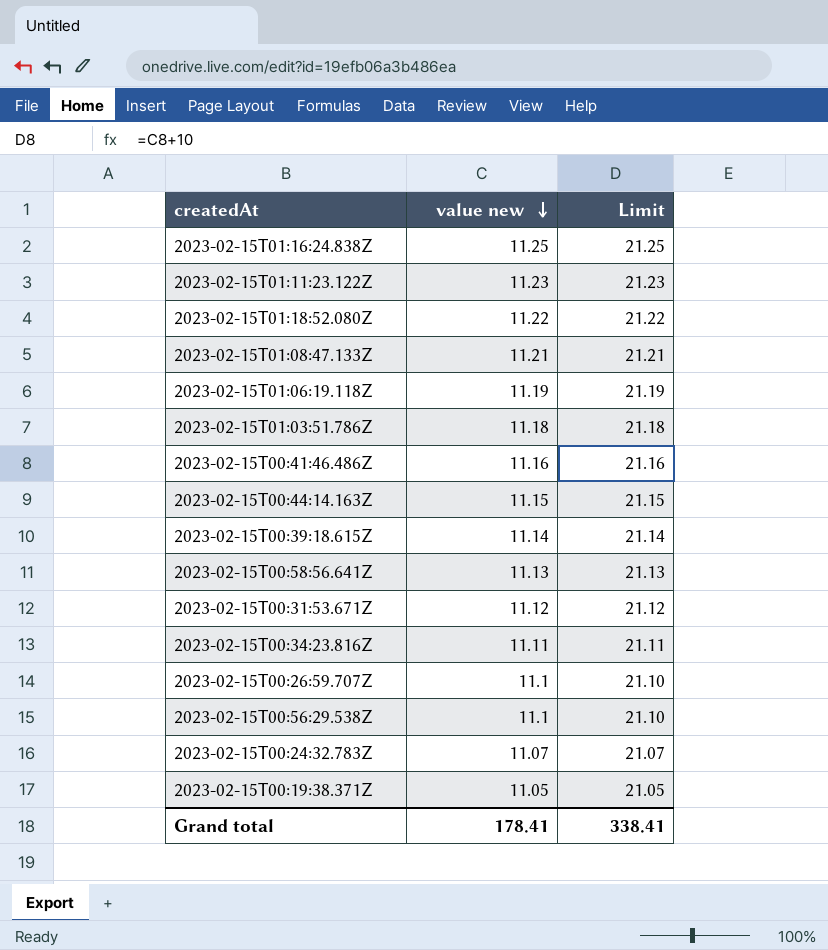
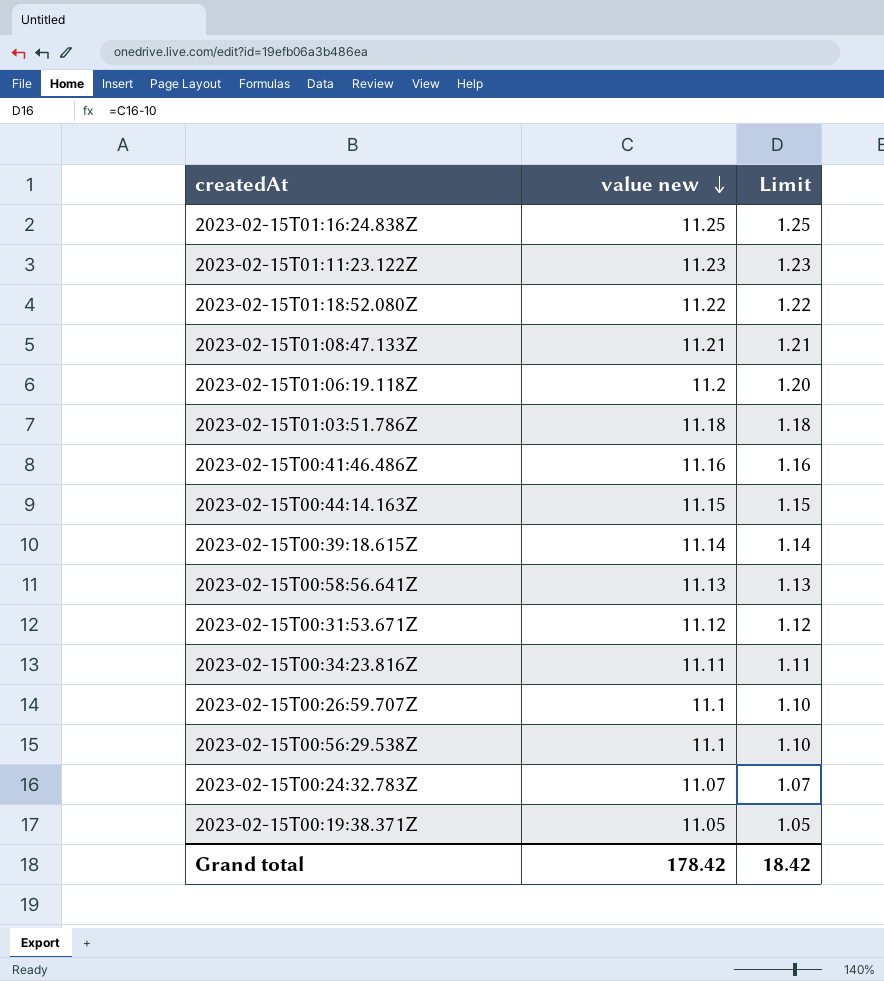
column Limit | formula: [value new] + 10 -> [value new] - 10
2023-02-15T01:06:19.118Z | value new: 11.19 -> 11.2
Grand total | value new: 178.41 -> 178.42
Grand total | Limit: 338.41 -> 18.42

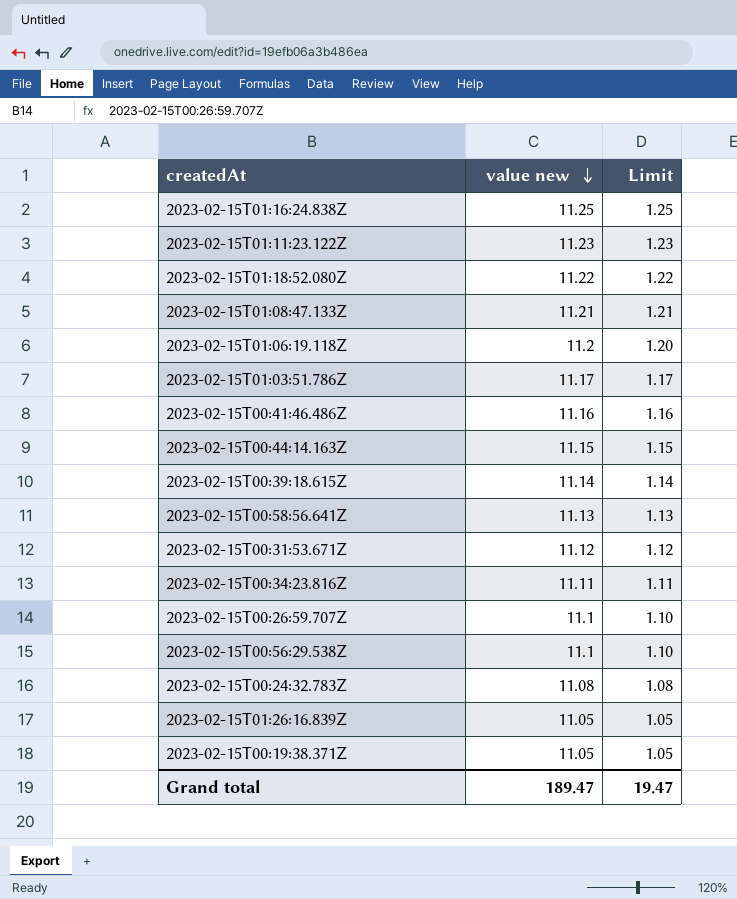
2023-02-15T01:03:51.786Z | value new: 11.18 -> 11.17
2023-02-15T01:03:51.786Z | Limit: 1.18 -> 1.17
2023-02-15T00:24:32.783Z | value new: 11.07 -> 11.08
2023-02-15T00:24:32.783Z | Limit: 1.07 -> 1.08
row 2023-02-15T01:26:16.839Z: none -> 11.05 | 1.05
Grand total | value new: 178.42 -> 189.47
Grand total | Limit: 18.42 -> 19.47

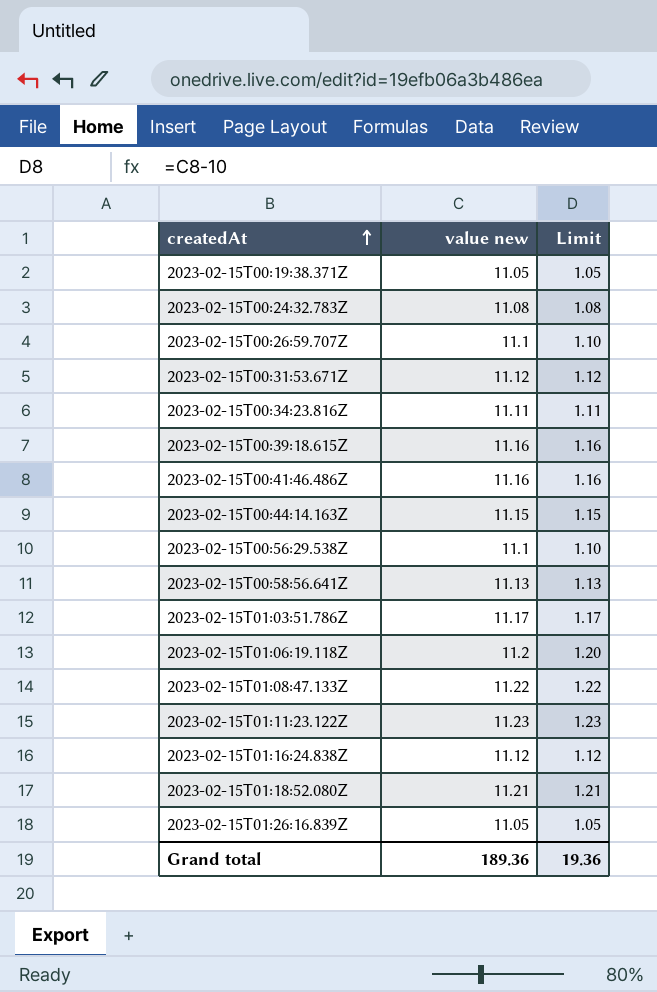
row order: value new descending -> createdAt ascending
2023-02-15T00:39:18.615Z | value new: 11.14 -> 11.16
2023-02-15T00:39:18.615Z | Limit: 1.14 -> 1.16
2023-02-15T01:08:47.133Z | value new: 11.21 -> 11.22
2023-02-15T01:08:47.133Z | Limit: 1.21 -> 1.22
2023-02-15T01:16:24.838Z | value new: 11.25 -> 11.12
2023-02-15T01:16:24.838Z | Limit: 1.25 -> 1.12
2023-02-15T01:18:52.080Z | value new: 11.22 -> 11.21
2023-02-15T01:18:52.080Z | Limit: 1.22 -> 1.21
Grand total | value new: 189.47 -> 189.36
Grand total | Limit: 19.47 -> 19.36

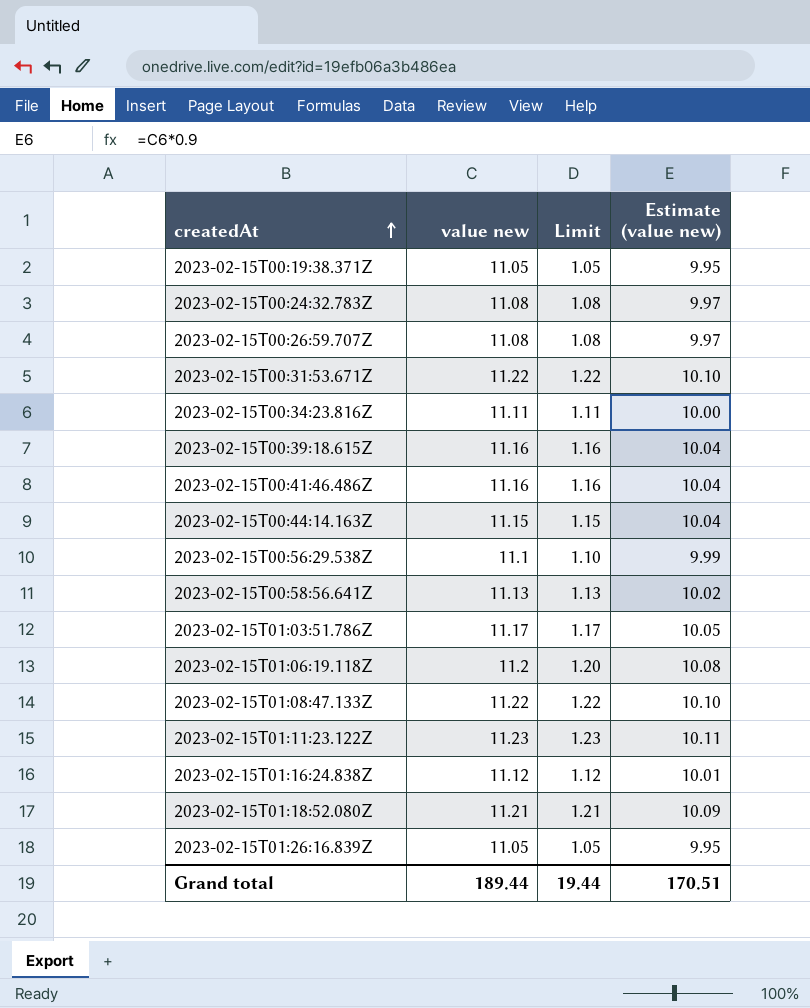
column Estimate (value new) | formula: none -> [value new] * 0.9
2023-02-15T00:26:59.707Z | value new: 11.1 -> 11.08
2023-02-15T00:26:59.707Z | Limit: 1.10 -> 1.08
2023-02-15T00:31:53.671Z | value new: 11.12 -> 11.22
2023-02-15T00:31:53.671Z | Limit: 1.12 -> 1.22
Grand total | value new: 189.36 -> 189.44
Grand total | Limit: 19.36 -> 19.44

